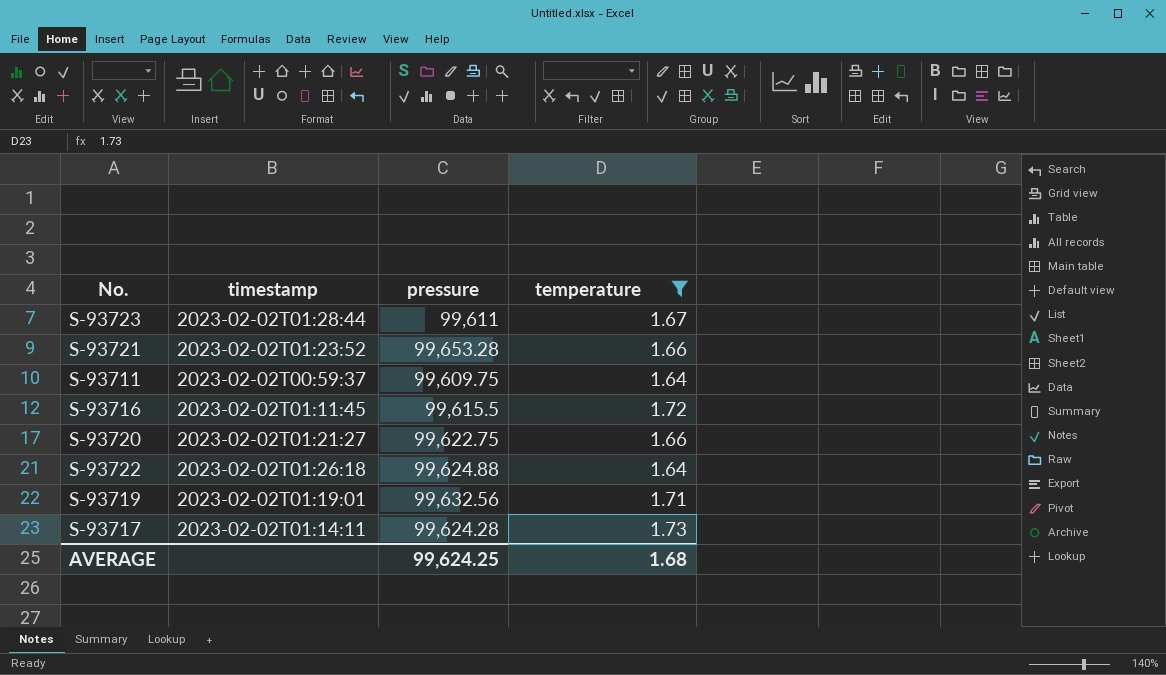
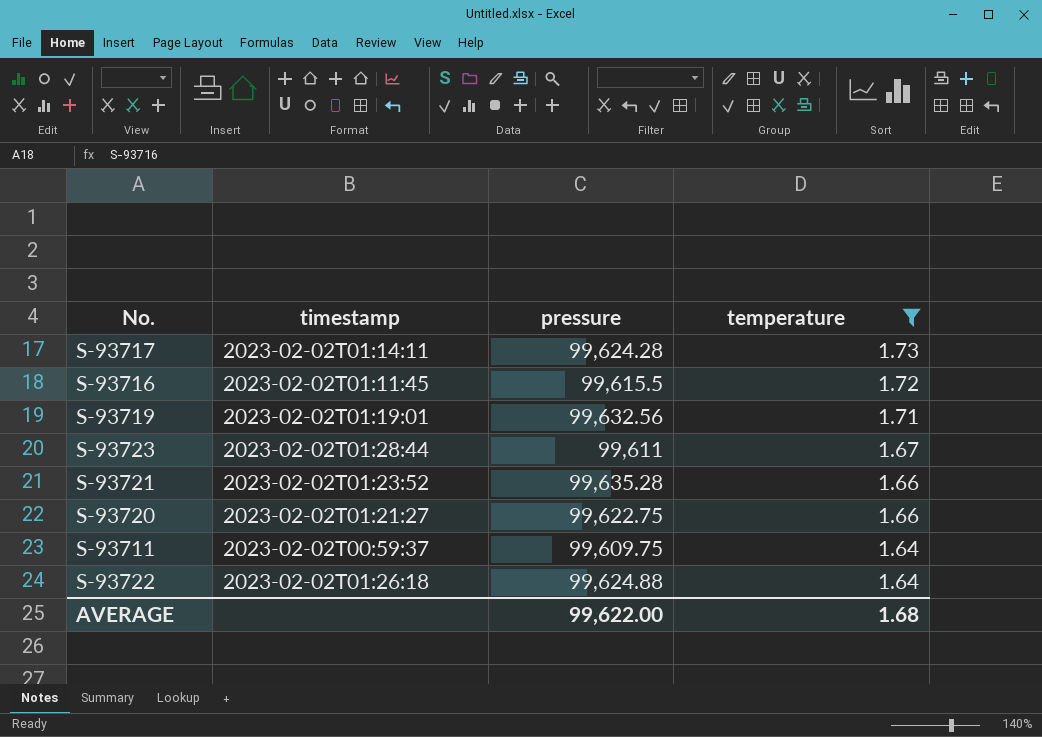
row order: none -> temperature descending
S-93721 | pressure: 99,653.28 -> 99,635.28
AVERAGE | pressure: 99,624.25 -> 99,622.00

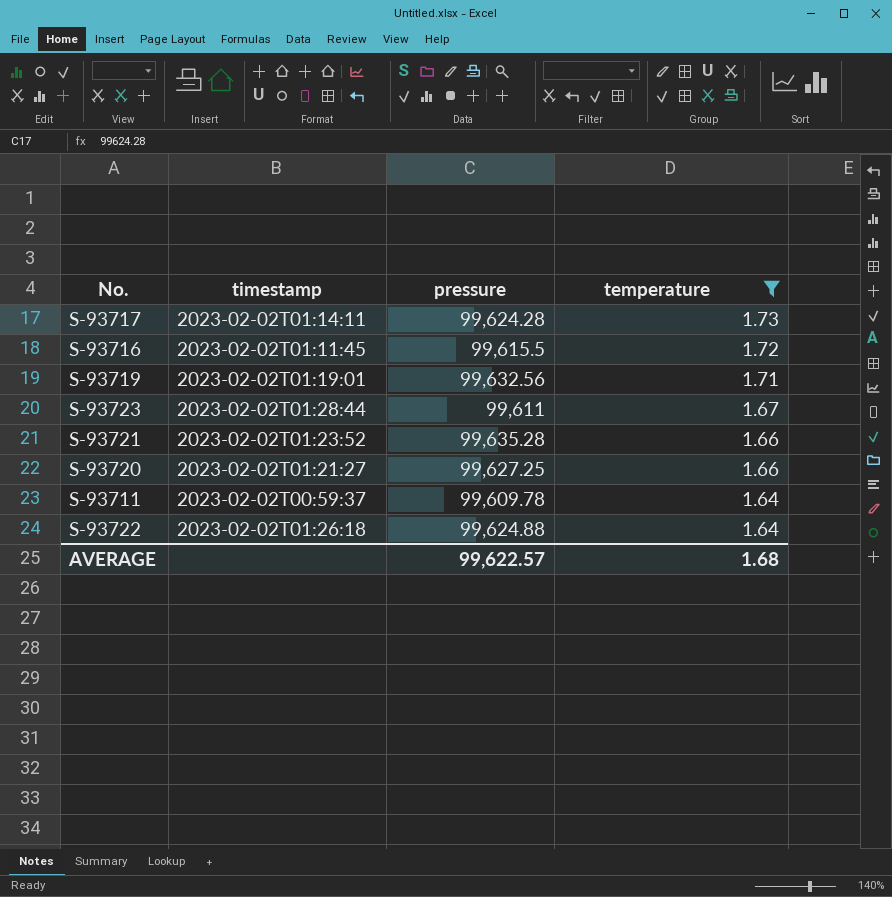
S-93720 | pressure: 99,622.75 -> 99,627.25
S-93711 | pressure: 99,609.75 -> 99,609.78
AVERAGE | pressure: 99,622.00 -> 99,622.57

